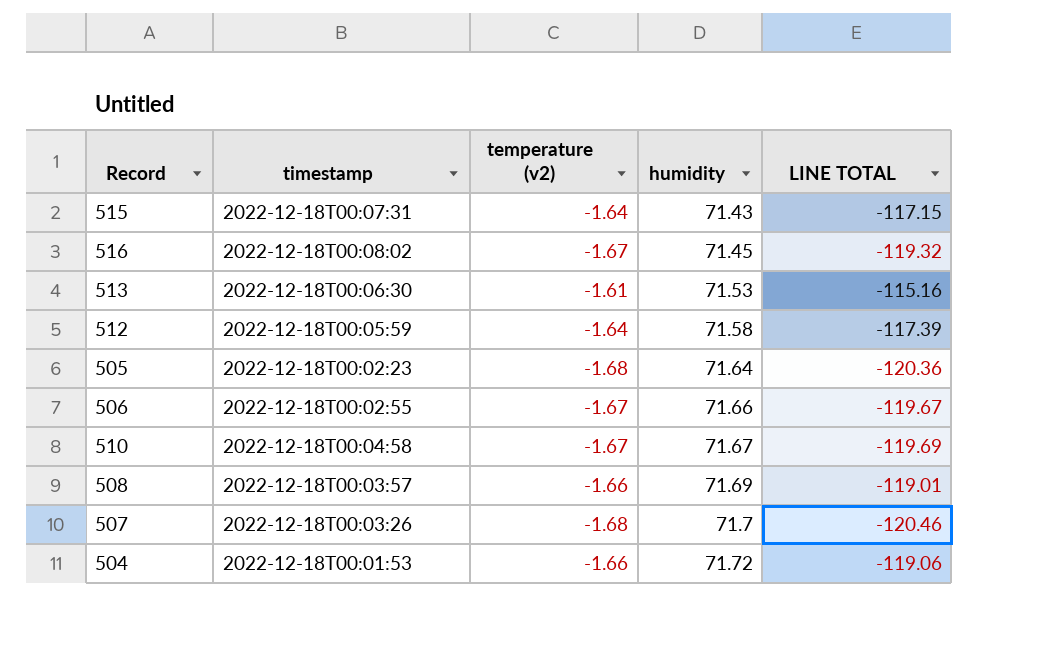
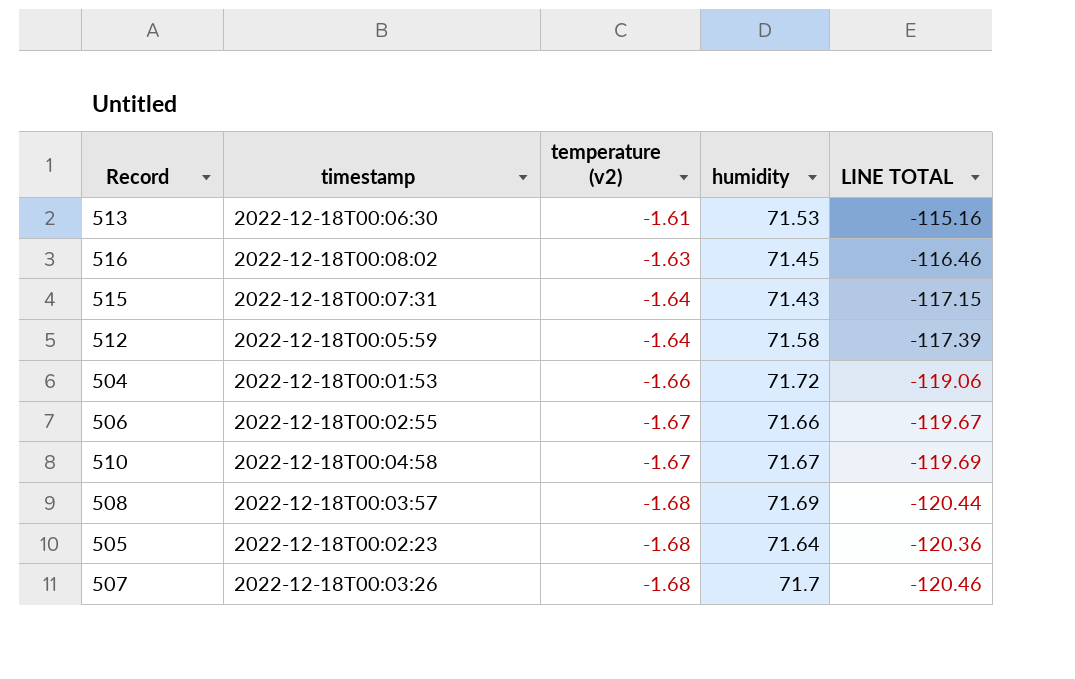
row order: humidity ascending -> temperature (v2) descending
516 | temperature (v2): -1.67 -> -1.63
516 | LINE TOTAL: -119.32 -> -116.46
508 | temperature (v2): -1.66 -> -1.68
508 | LINE TOTAL: -119.01 -> -120.44

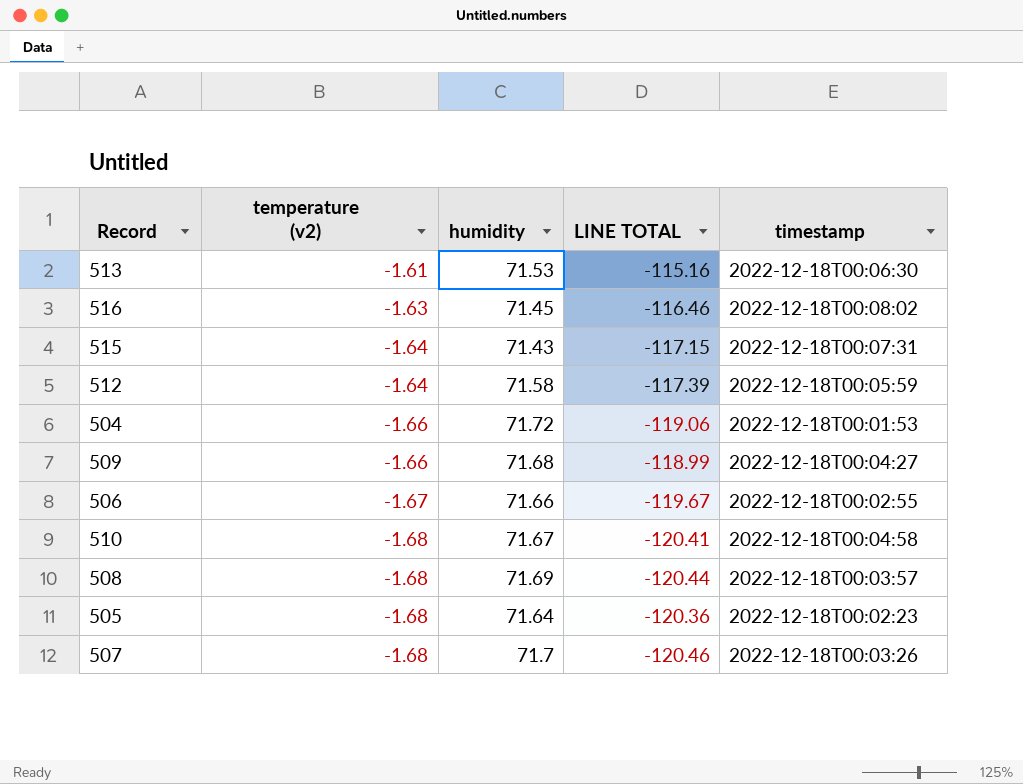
column timestamp | position: 2 -> 5
row 509: none -> -1.66 | 71.68 | -118.99 | 2022-12-18T00:04:27
510 | temperature (v2): -1.67 -> -1.68
510 | LINE TOTAL: -119.69 -> -120.41

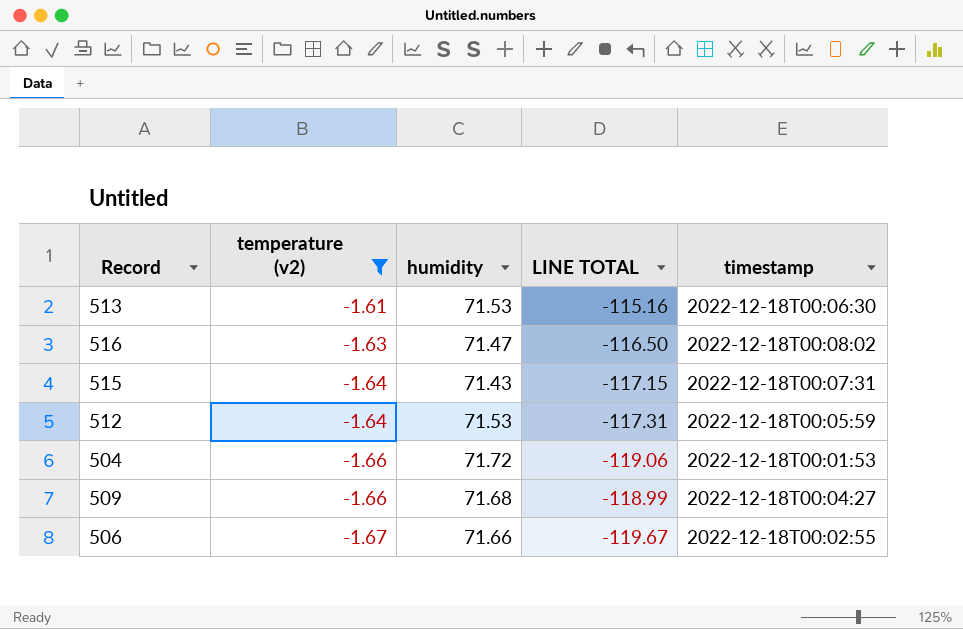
filter: none -> temperature (v2) != -1.68
516 | humidity: 71.45 -> 71.47
516 | LINE TOTAL: -116.46 -> -116.50
512 | humidity: 71.58 -> 71.53
512 | LINE TOTAL: -117.39 -> -117.31

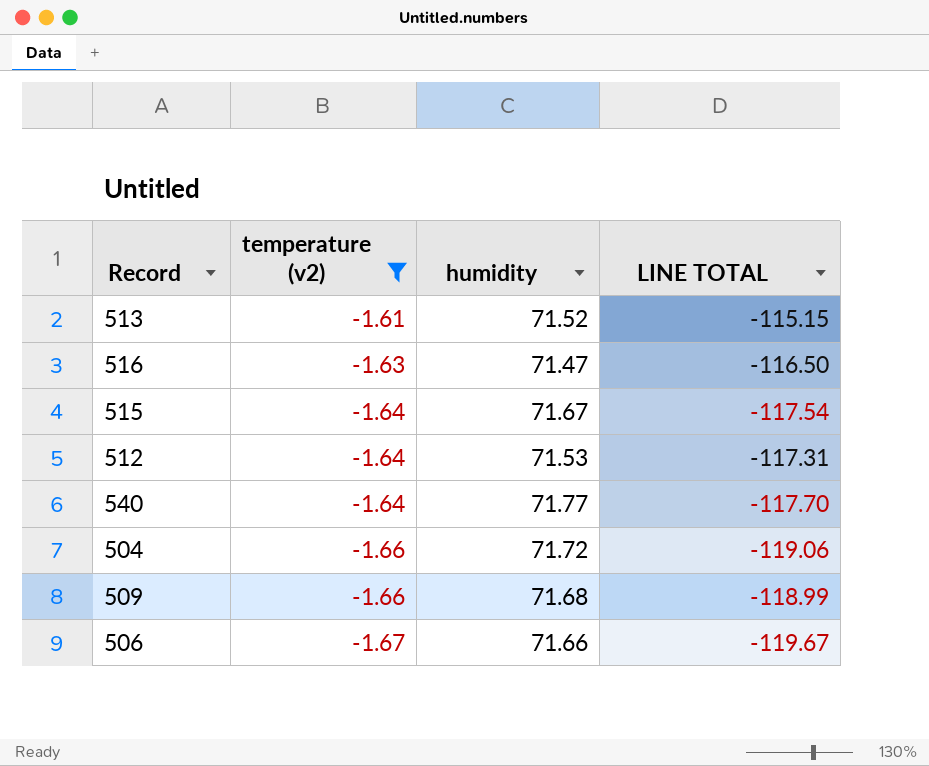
column timestamp | position: 5 -> none
513 | humidity: 71.53 -> 71.52
513 | LINE TOTAL: -115.16 -> -115.15
515 | humidity: 71.43 -> 71.67
515 | LINE TOTAL: -117.15 -> -117.54
row 540: none -> -1.64 | 71.77 | -117.70

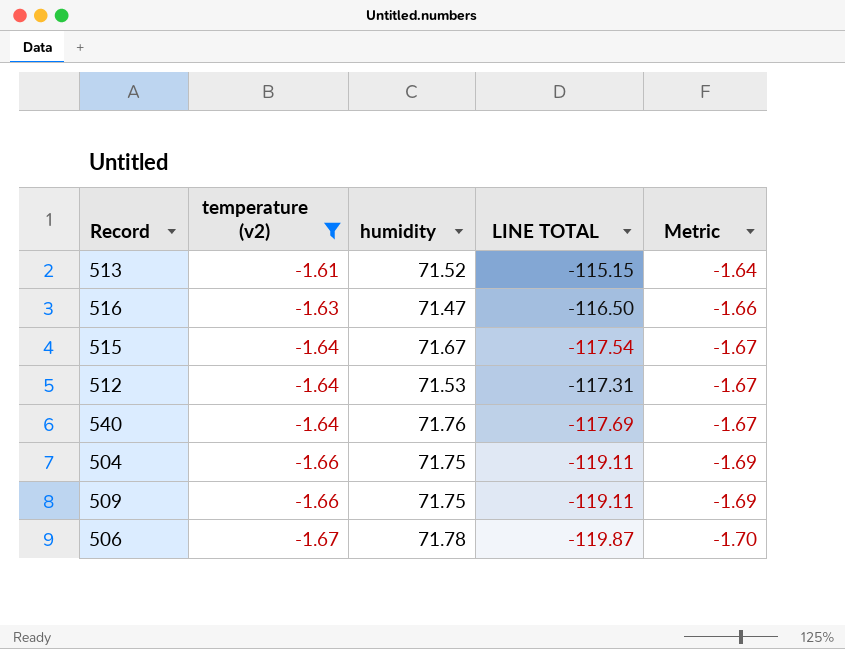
column Metric | formula: none -> [temperature (v2)] * 1.02
540 | humidity: 71.77 -> 71.76
540 | LINE TOTAL: -117.70 -> -117.69
504 | humidity: 71.72 -> 71.75
504 | LINE TOTAL: -119.06 -> -119.11
509 | humidity: 71.68 -> 71.75
509 | LINE TOTAL: -118.99 -> -119.11
506 | humidity: 71.66 -> 71.78
506 | LINE TOTAL: -119.67 -> -119.87

